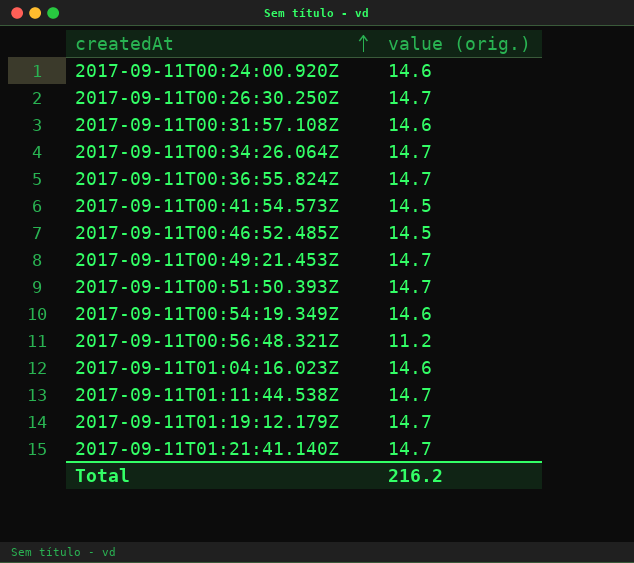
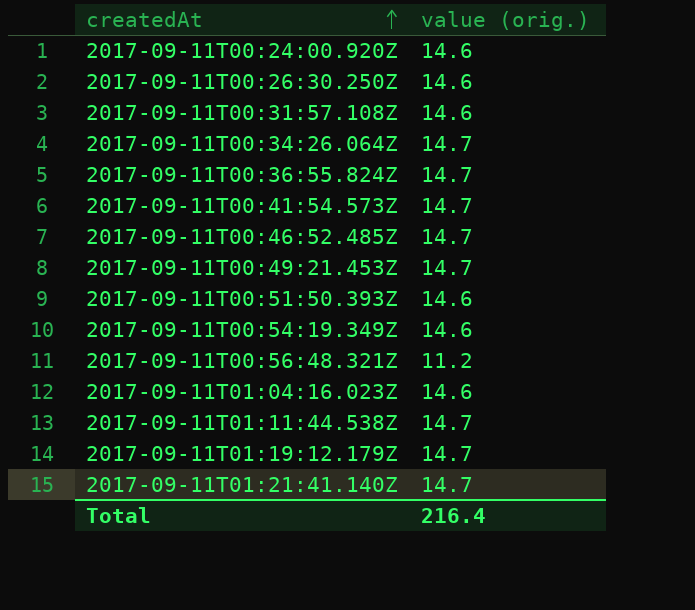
2017-09-11T00:26:30.250Z | value (orig.): 14.7 -> 14.6
2017-09-11T00:41:54.573Z | value (orig.): 14.5 -> 14.7
2017-09-11T00:46:52.485Z | value (orig.): 14.5 -> 14.7
2017-09-11T00:51:50.393Z | value (orig.): 14.7 -> 14.6
Total | value (orig.): 216.2 -> 216.4

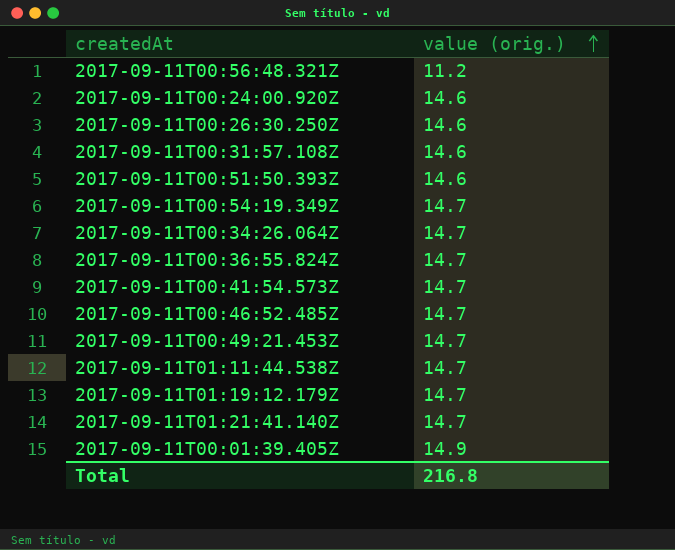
row order: createdAt ascending -> value (orig.) ascending
row 2017-09-11T01:04:16.023Z: 14.6 -> none
2017-09-11T00:54:19.349Z | value (orig.): 14.6 -> 14.7
row 2017-09-11T00:01:39.405Z: none -> 14.9
Total | value (orig.): 216.4 -> 216.8

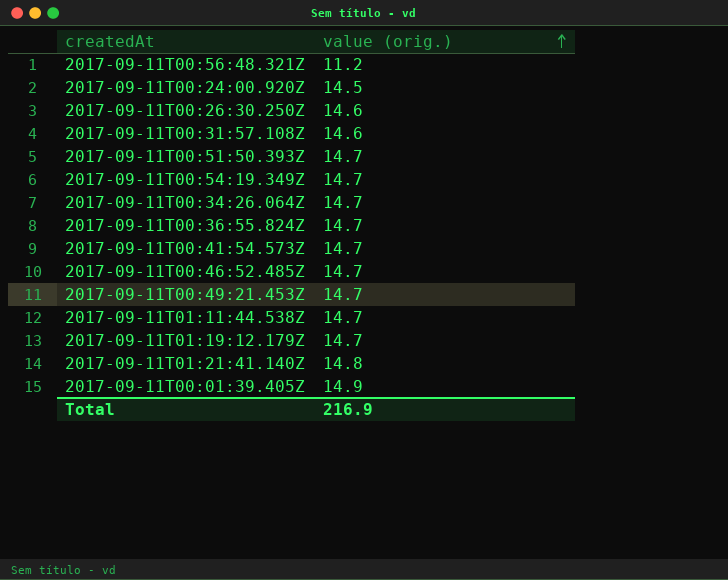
2017-09-11T00:24:00.920Z | value (orig.): 14.6 -> 14.5
2017-09-11T00:51:50.393Z | value (orig.): 14.6 -> 14.7
2017-09-11T01:21:41.140Z | value (orig.): 14.7 -> 14.8
Total | value (orig.): 216.8 -> 216.9

